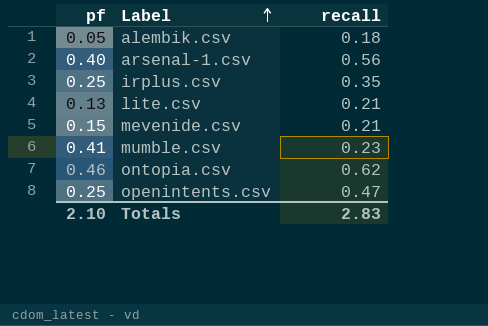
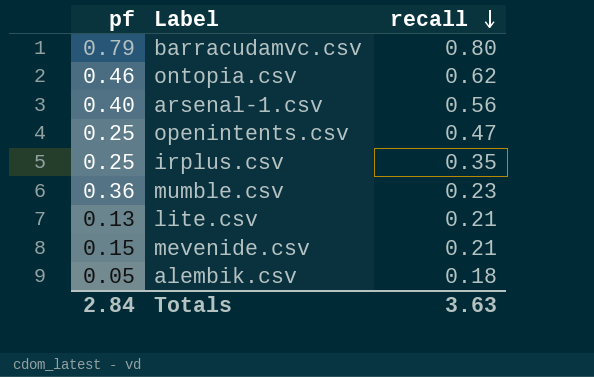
row order: Label ascending -> recall descending
row barracudamvc.csv: none -> 0.79 | 0.80
mumble.csv | pf: 0.41 -> 0.36
Totals | pf: 2.10 -> 2.84
Totals | recall: 2.83 -> 3.63

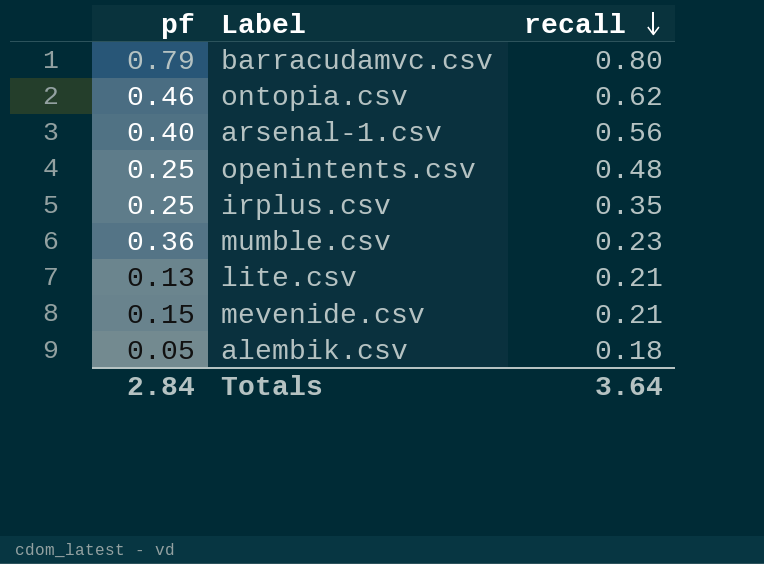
openintents.csv | recall: 0.47 -> 0.48
Totals | recall: 3.63 -> 3.64

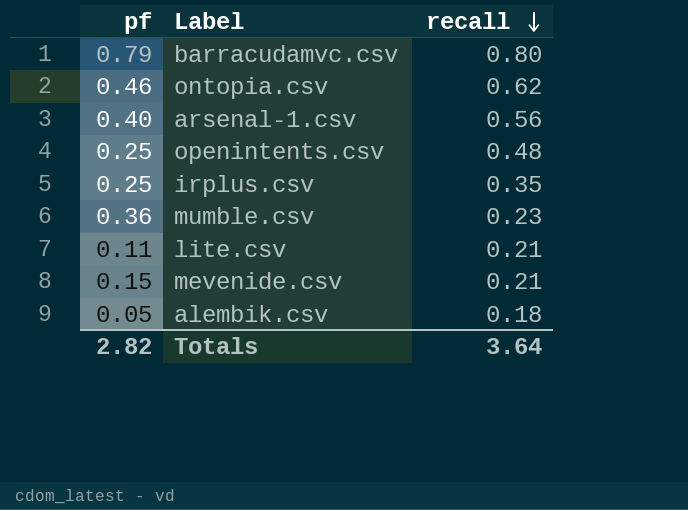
lite.csv | pf: 0.13 -> 0.11
Totals | pf: 2.84 -> 2.82

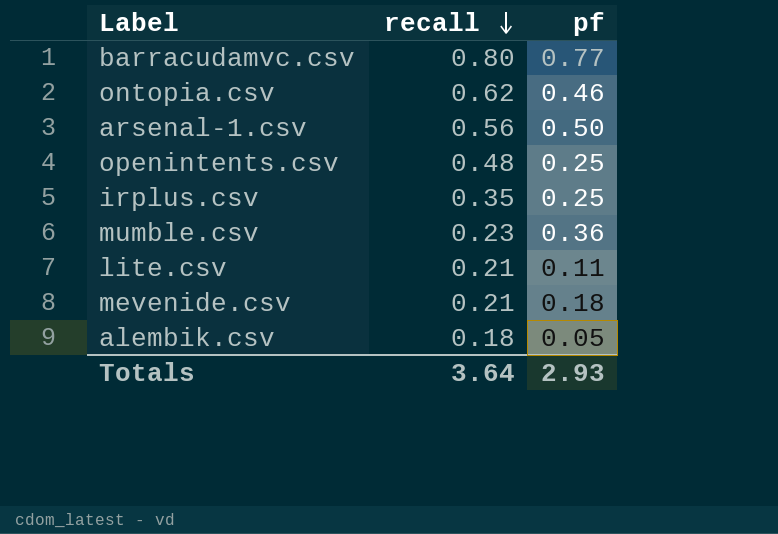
column pf | position: 1 -> 3
barracudamvc.csv | pf: 0.79 -> 0.77
arsenal-1.csv | pf: 0.40 -> 0.50
mevenide.csv | pf: 0.15 -> 0.18
Totals | pf: 2.82 -> 2.93

